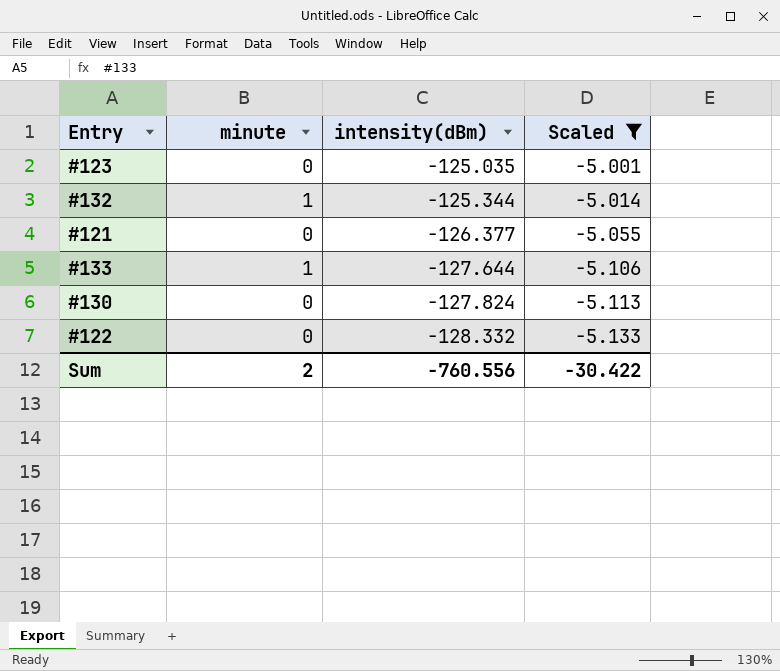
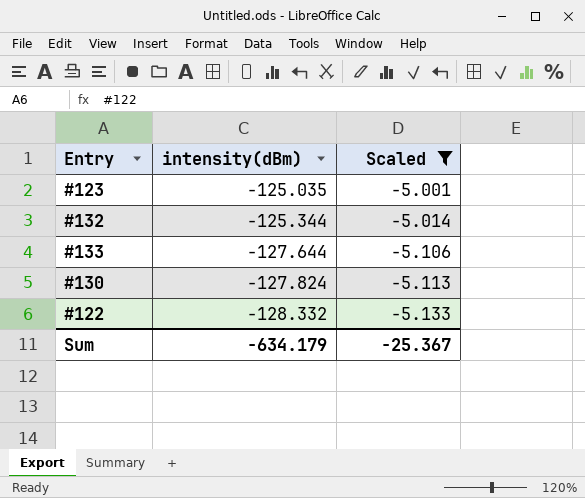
column minute | position: 2 -> none
row #121: 0 | -126.377 | -5.055 -> none
Sum | intensity(dBm): -760.556 -> -634.179
Sum | Scaled: -30.422 -> -25.367

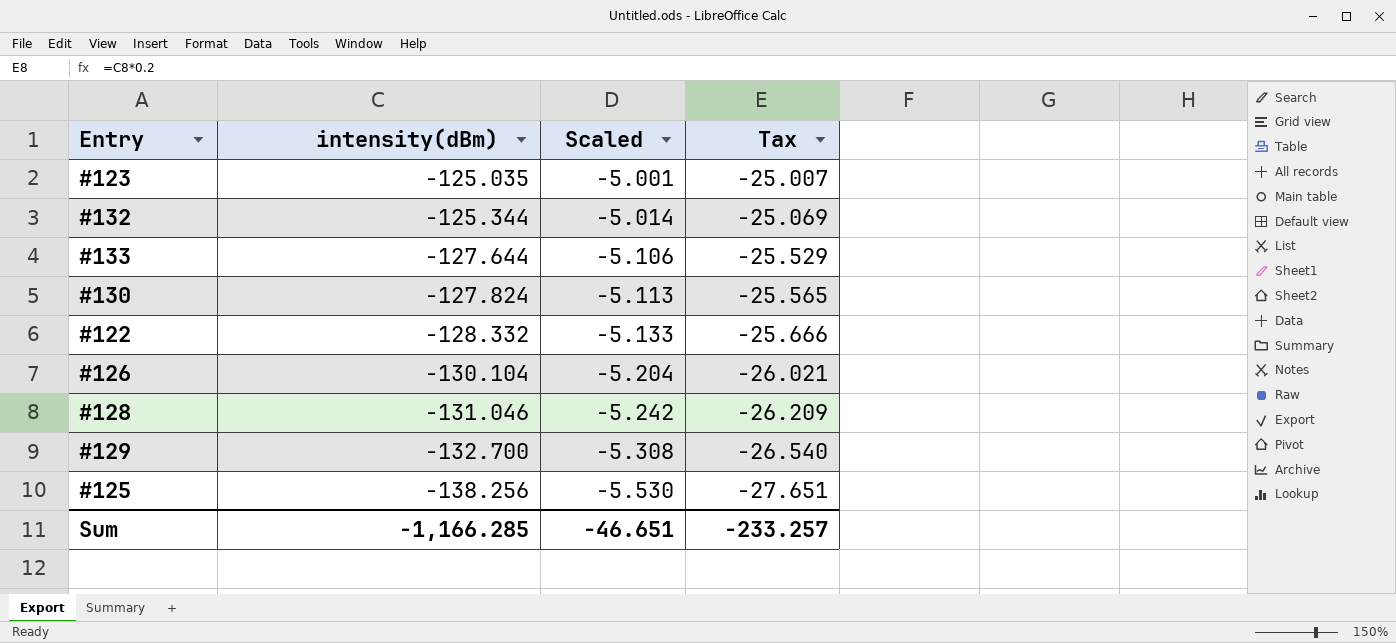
filter: Scaled >= -5.133 -> none
column Tax | formula: none -> [intensity(dBm)] * 0.2
Sum | intensity(dBm): -634.179 -> -1,166.285
Sum | Scaled: -25.367 -> -46.651

